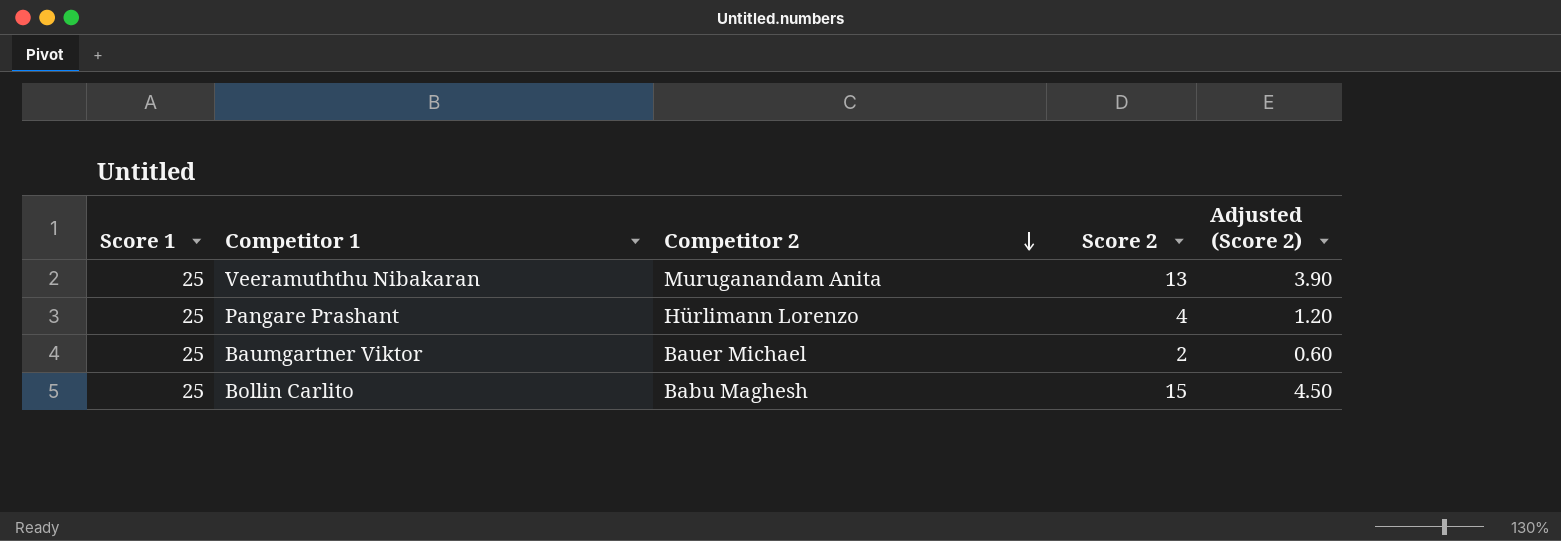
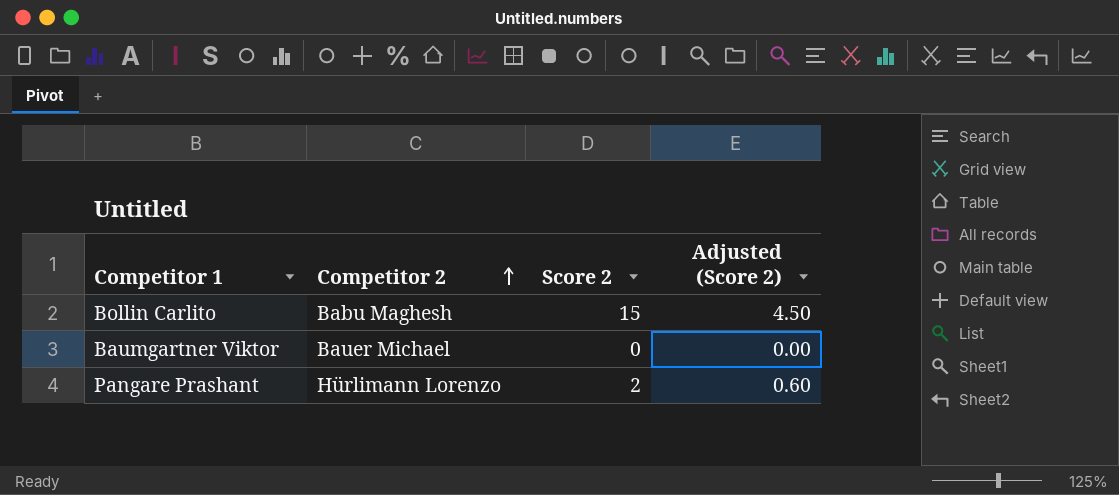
row order: Competitor 2 descending -> Competitor 2 ascending
column Score 1 | position: 1 -> none
row Veeramuththu Nibakaran: 25 | Muruganandam Anita | 13 | 3.90 -> none
Baumgartner Viktor | Score 2: 2 -> 0
Baumgartner Viktor | Adjusted (Score 2): 0.60 -> 0.00
Pangare Prashant | Score 2: 4 -> 2
Pangare Prashant | Adjusted (Score 2): 1.20 -> 0.60

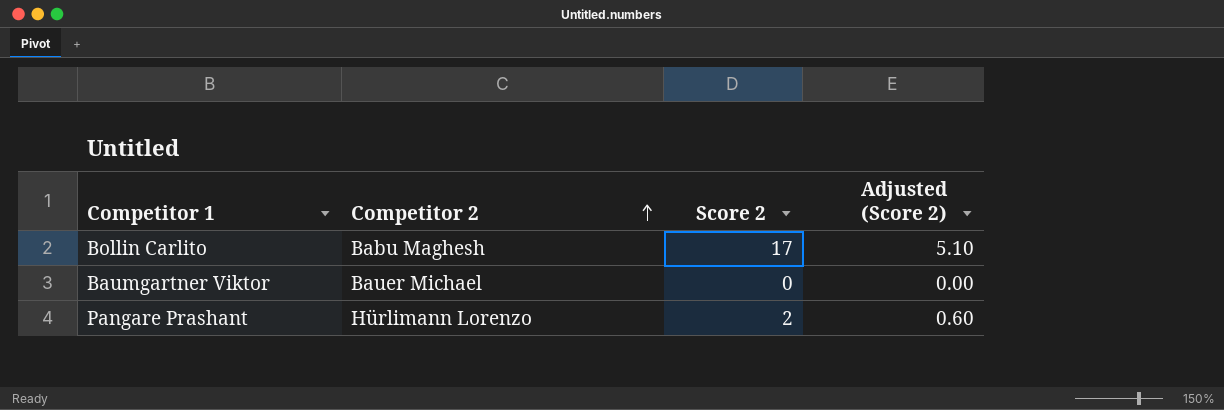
Bollin Carlito | Score 2: 15 -> 17
Bollin Carlito | Adjusted (Score 2): 4.50 -> 5.10

